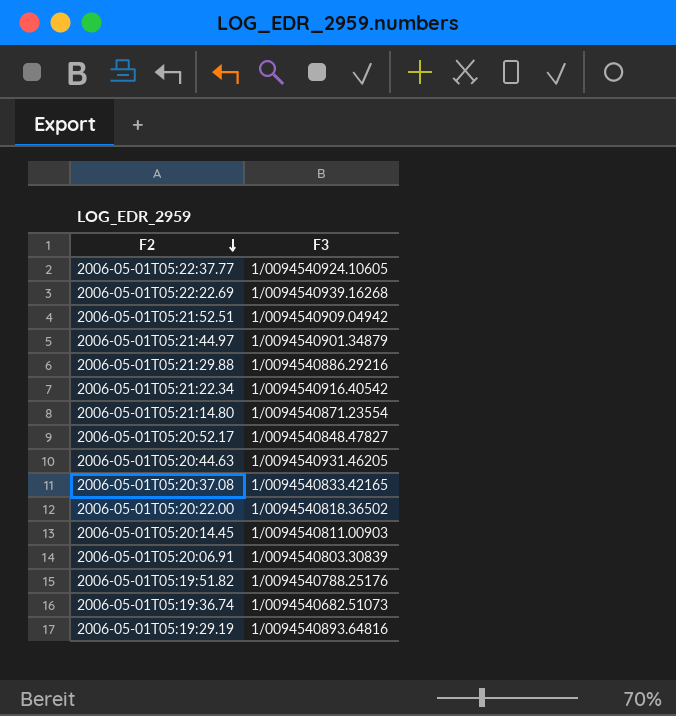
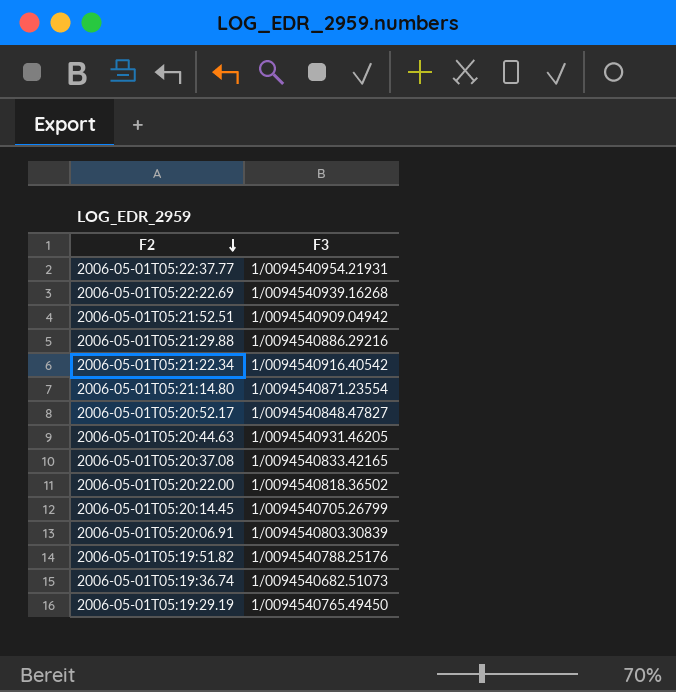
row 2006-05-01T05:21:44.97: 1/0094540901.34879 -> none
2006-05-01T05:22:37.77 | F3: 1/0094540924.10605 -> 1/0094540954.21931
2006-05-01T05:20:14.45 | F3: 1/0094540811.00903 -> 1/0094540705.26799
2006-05-01T05:19:29.19 | F3: 1/0094540893.64816 -> 1/0094540765.49450

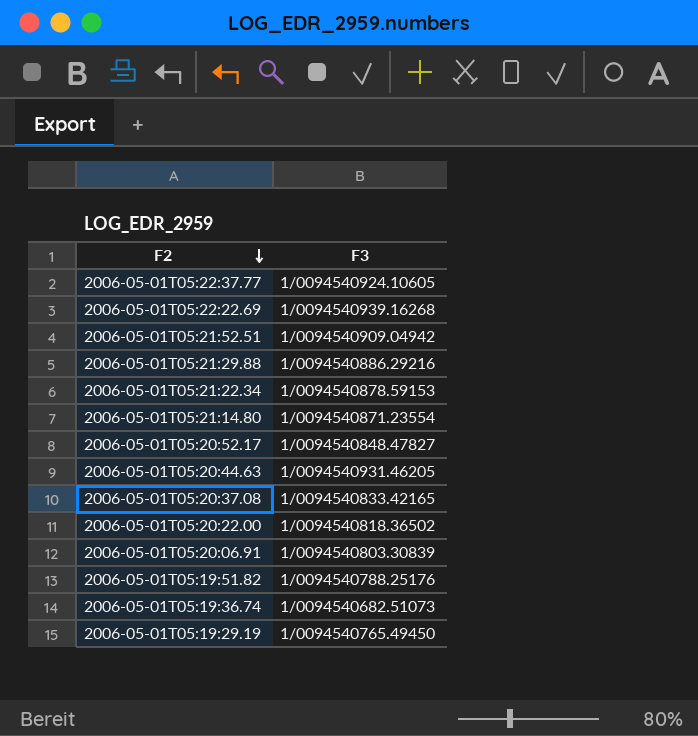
row 2006-05-01T05:20:14.45: 1/0094540705.26799 -> none
2006-05-01T05:22:37.77 | F3: 1/0094540954.21931 -> 1/0094540924.10605
2006-05-01T05:21:22.34 | F3: 1/0094540916.40542 -> 1/0094540878.59153

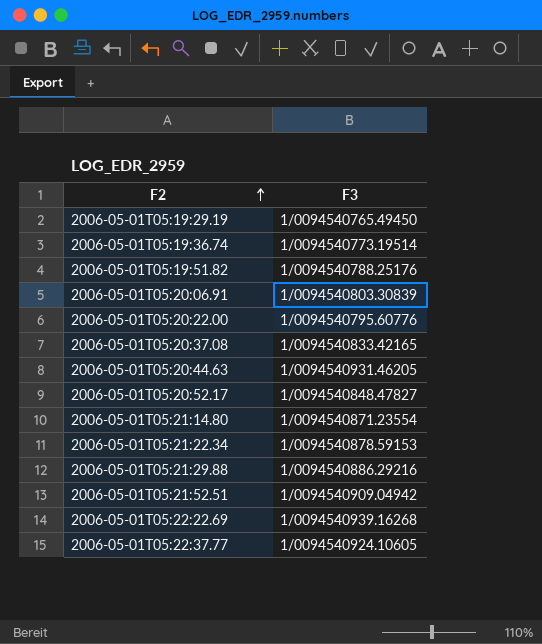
row order: F2 descending -> F2 ascending
2006-05-01T05:19:36.74 | F3: 1/0094540682.51073 -> 1/0094540773.19514
2006-05-01T05:20:22.00 | F3: 1/0094540818.36502 -> 1/0094540795.60776

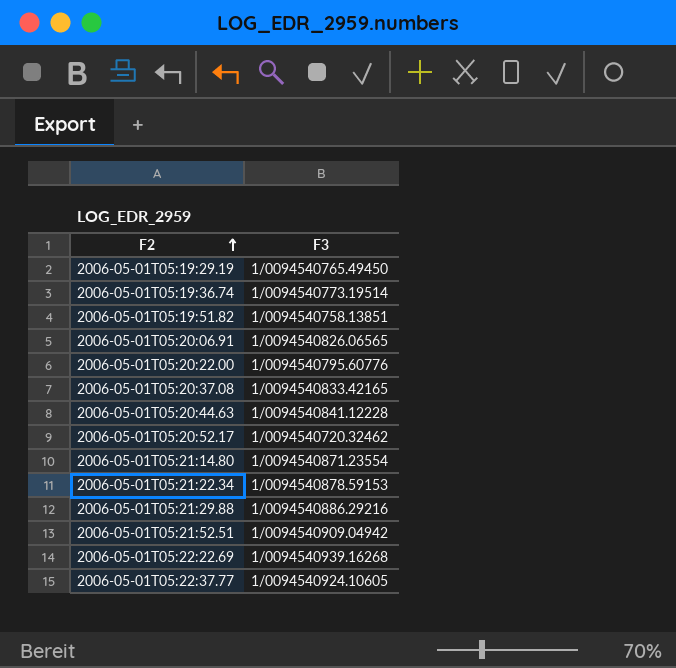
2006-05-01T05:19:51.82 | F3: 1/0094540788.25176 -> 1/0094540758.13851
2006-05-01T05:20:06.91 | F3: 1/0094540803.30839 -> 1/0094540826.06565
2006-05-01T05:20:44.63 | F3: 1/0094540931.46205 -> 1/0094540841.12228
2006-05-01T05:20:52.17 | F3: 1/0094540848.47827 -> 1/0094540720.32462

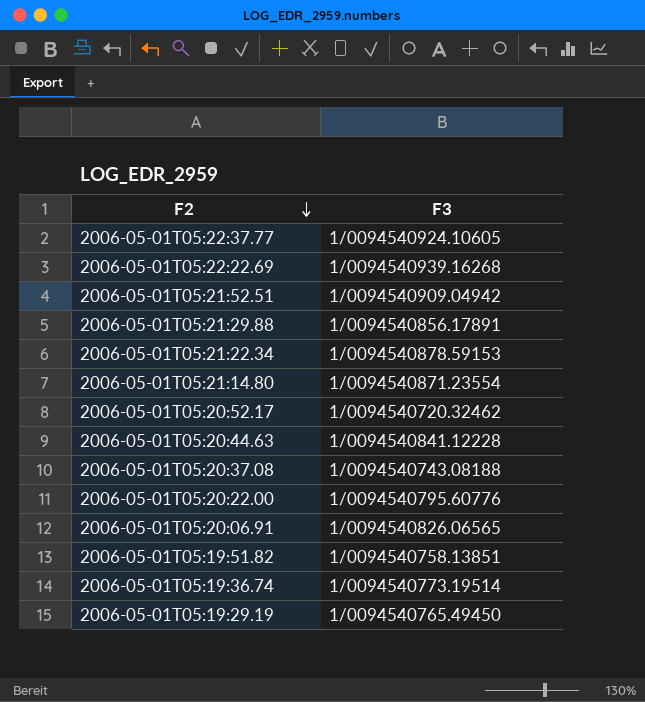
row order: F2 ascending -> F2 descending
2006-05-01T05:21:29.88 | F3: 1/0094540886.29216 -> 1/0094540856.17891
2006-05-01T05:20:37.08 | F3: 1/0094540833.42165 -> 1/0094540743.08188

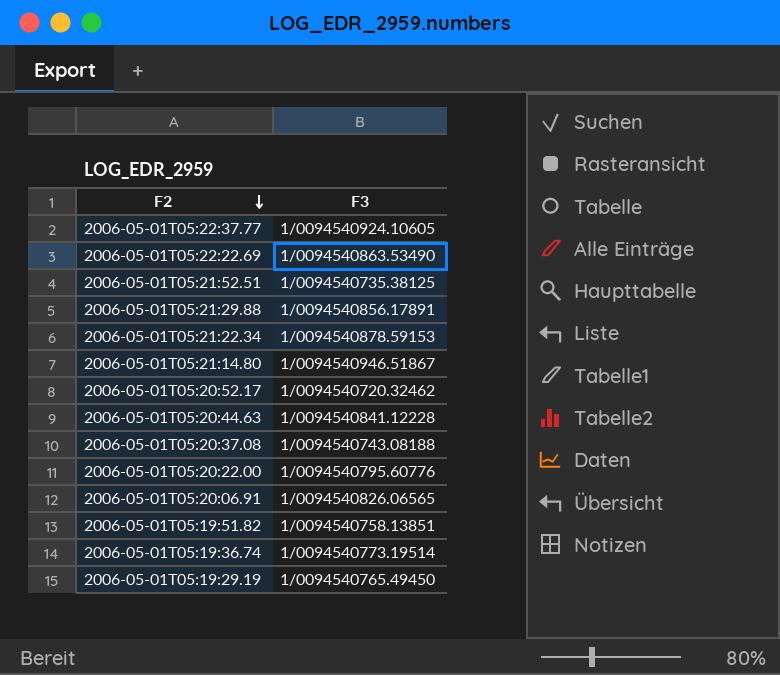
2006-05-01T05:22:22.69 | F3: 1/0094540939.16268 -> 1/0094540863.53490
2006-05-01T05:21:52.51 | F3: 1/0094540909.04942 -> 1/0094540735.38125
2006-05-01T05:21:14.80 | F3: 1/0094540871.23554 -> 1/0094540946.51867

